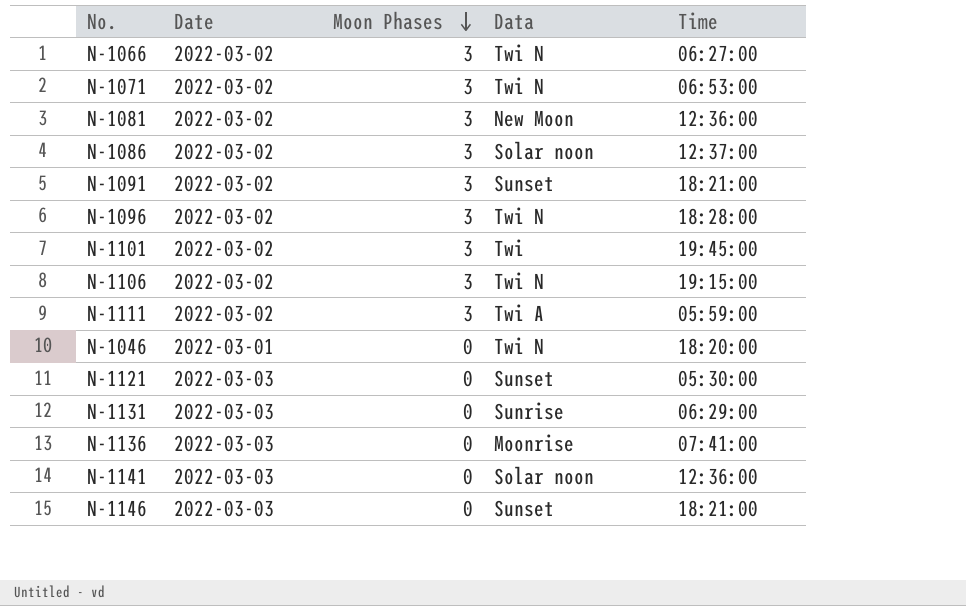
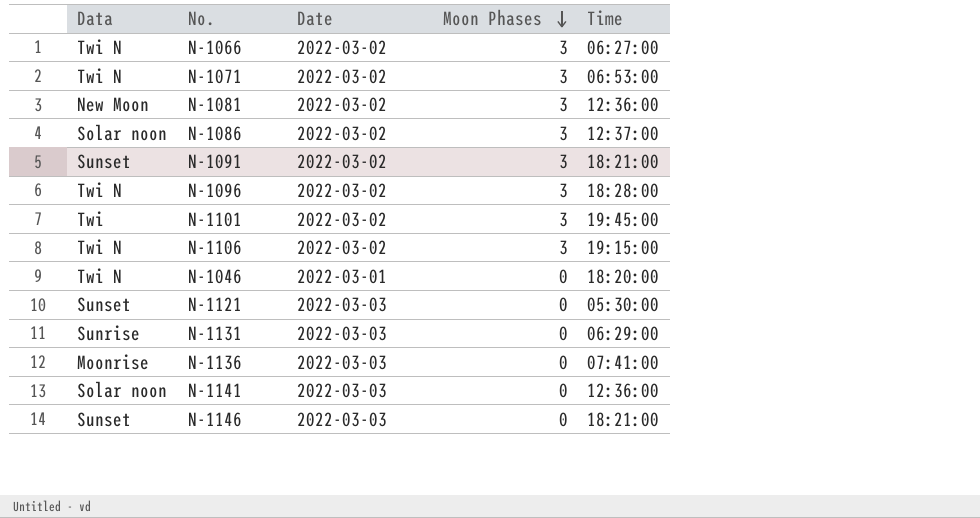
column Data | position: 4 -> 1
row N-1111: 2022-03-02 | 3 | Twi A | 05:59:00 -> none

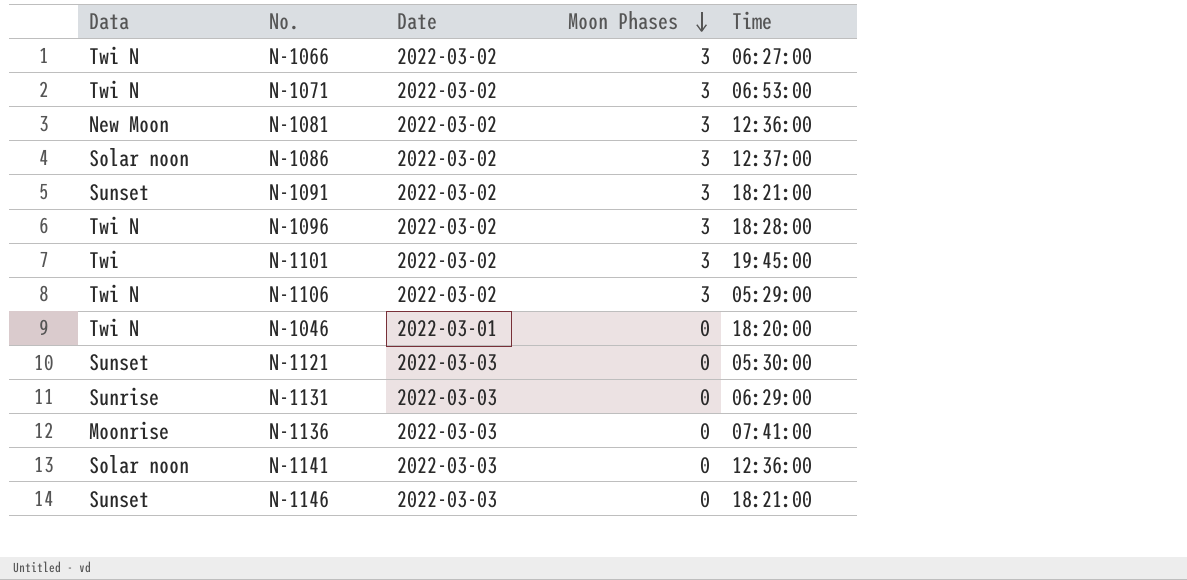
N-1106 | Time: 19:15:00 -> 05:29:00

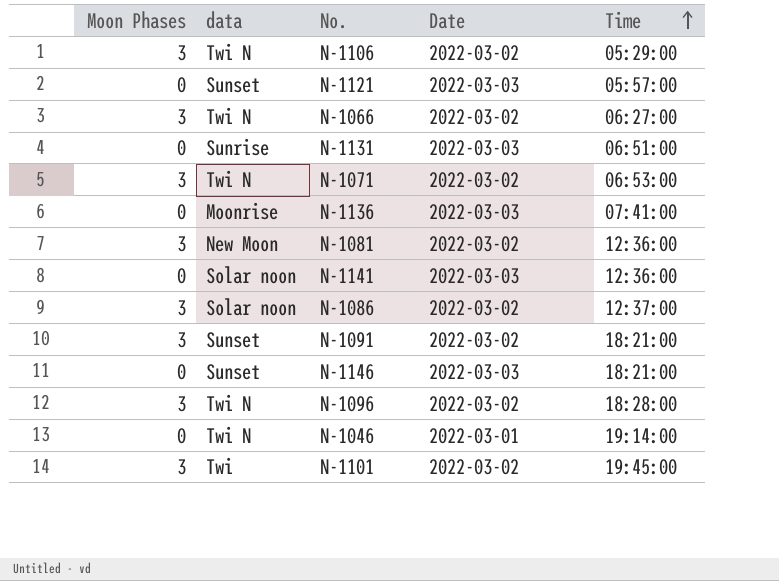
row order: Moon Phases descending -> Time ascending
column Moon Phases | position: 4 -> 1
column name: Data -> data
N-1121 | Time: 05:30:00 -> 05:57:00
N-1131 | Time: 06:29:00 -> 06:51:00
N-1046 | Time: 18:20:00 -> 19:14:00

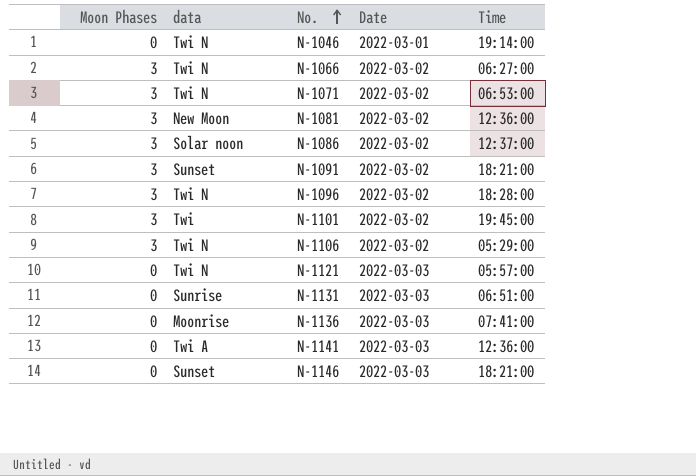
row order: Time ascending -> No. ascending
N-1121 | data: Sunset -> Twi N
N-1141 | data: Solar noon -> Twi A

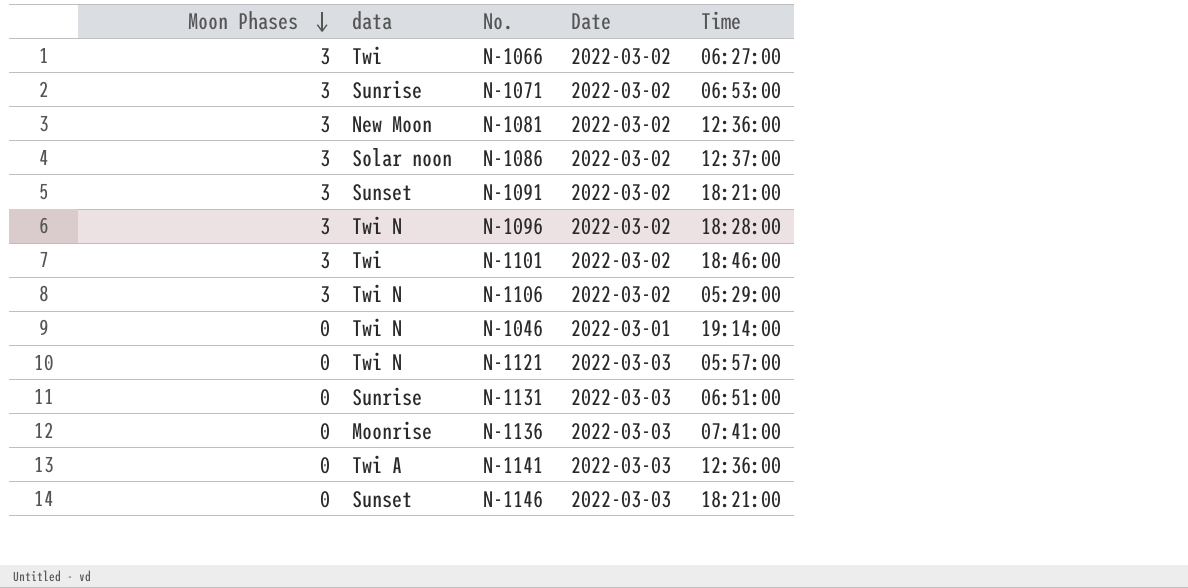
row order: No. ascending -> Moon Phases descending
N-1066 | data: Twi N -> Twi
N-1071 | data: Twi N -> Sunrise
N-1101 | Time: 19:45:00 -> 18:46:00

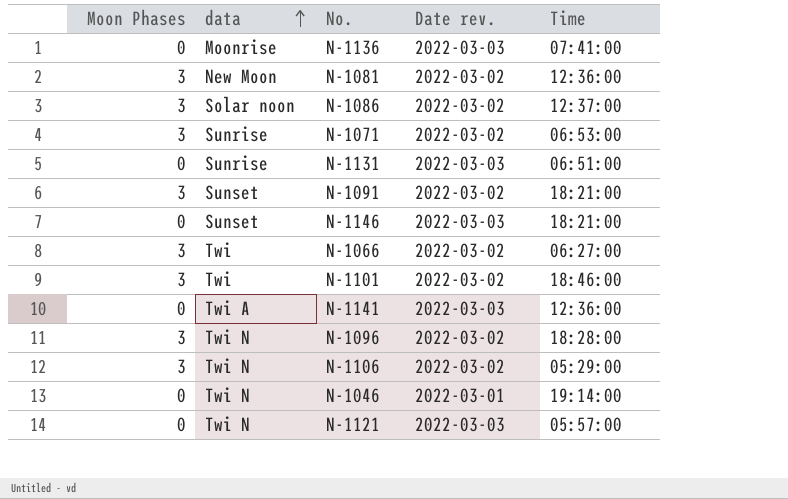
row order: Moon Phases descending -> data ascending
column name: Date -> Date rev.

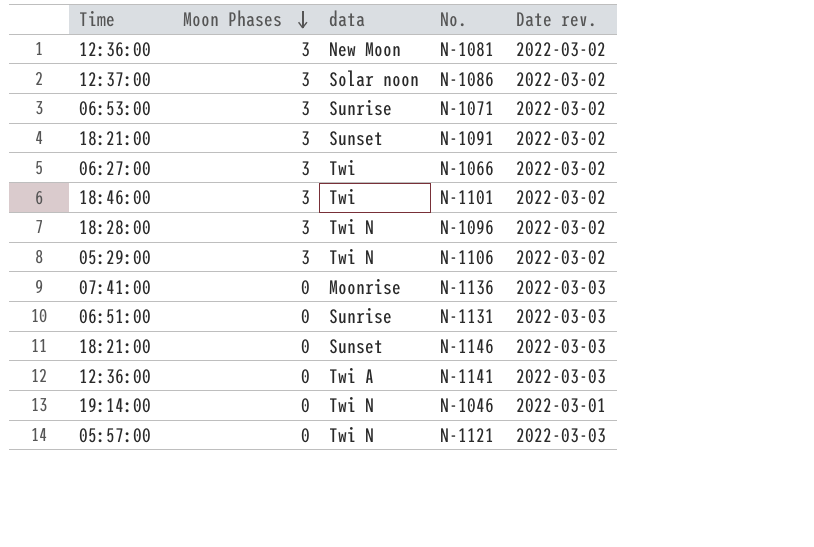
row order: data ascending -> Moon Phases descending
column Time | position: 5 -> 1

